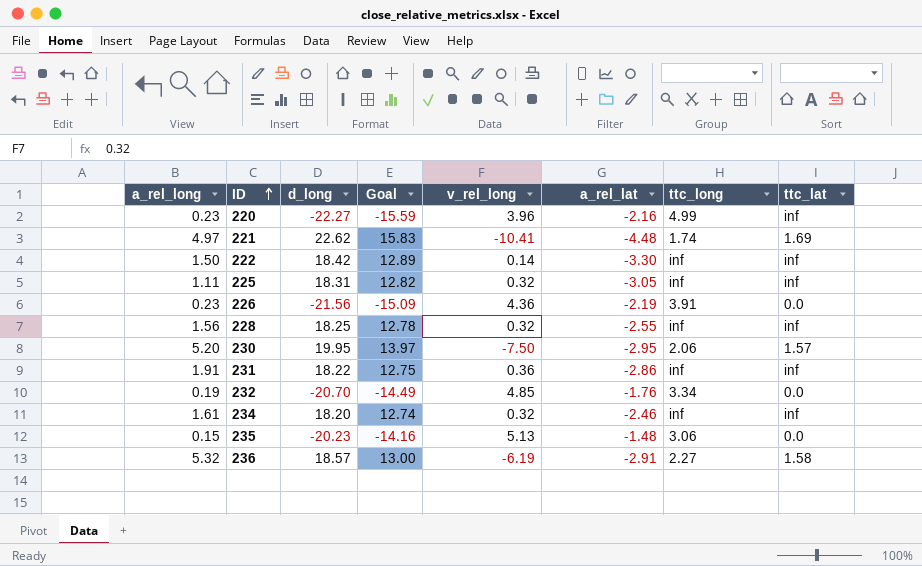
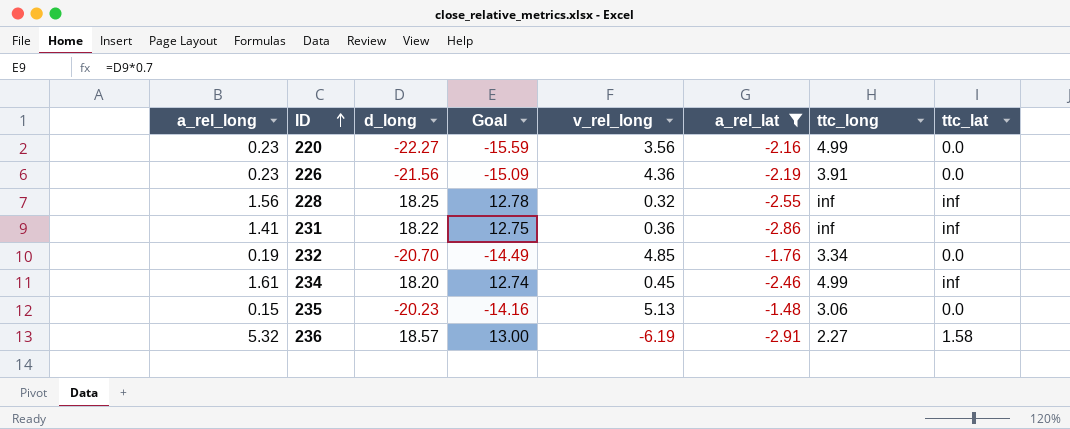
filter: none -> a_rel_lat >= -2.91
220 | v_rel_long: 3.96 -> 3.56
220 | ttc_lat: inf -> 0.0
231 | a_rel_long: 1.91 -> 1.41
234 | v_rel_long: 0.32 -> 0.45
234 | ttc_long: inf -> 4.99

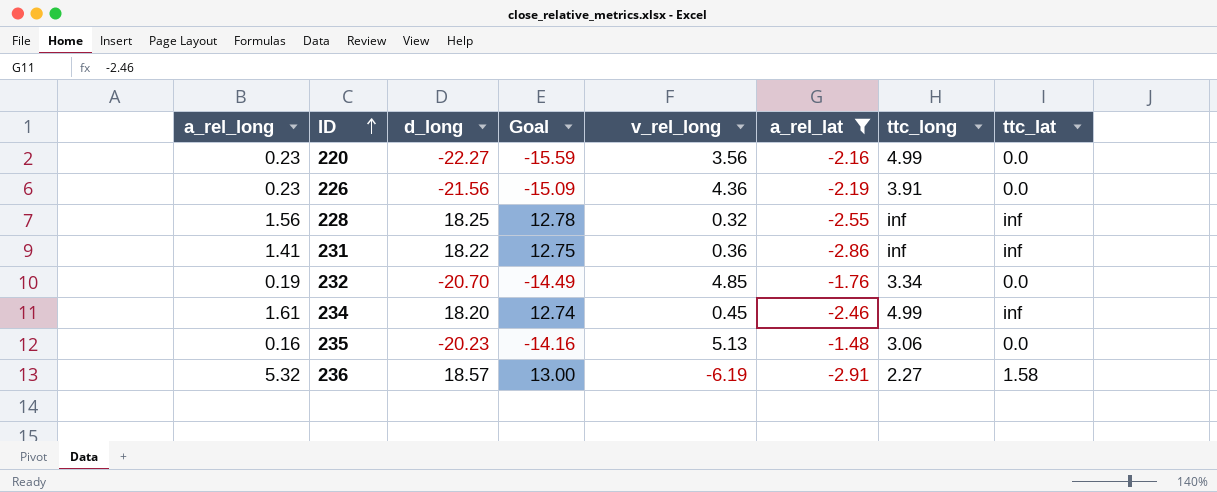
235 | a_rel_long: 0.15 -> 0.16

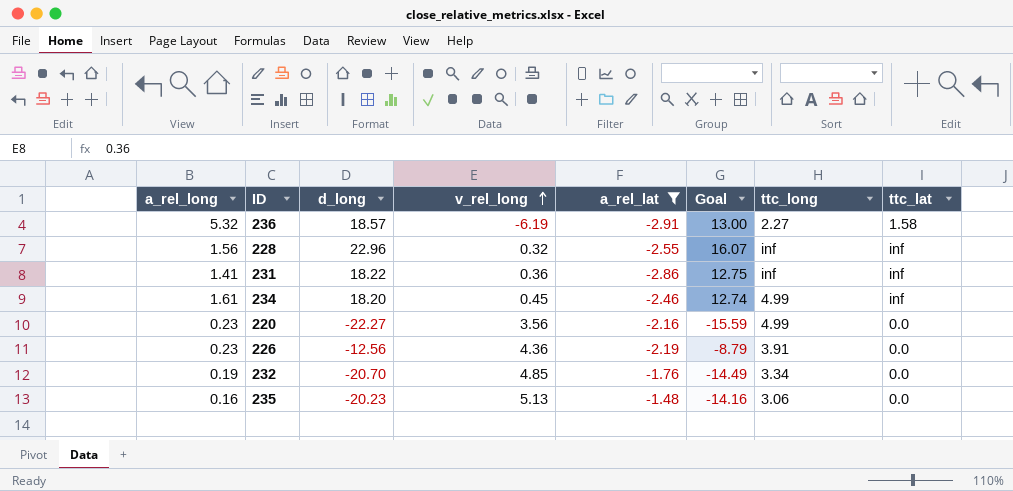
row order: ID ascending -> v_rel_long ascending
column Goal | position: 4 -> 6
228 | d_long: 18.25 -> 22.96
228 | Goal: 12.78 -> 16.07
226 | d_long: -21.56 -> -12.56
226 | Goal: -15.09 -> -8.79

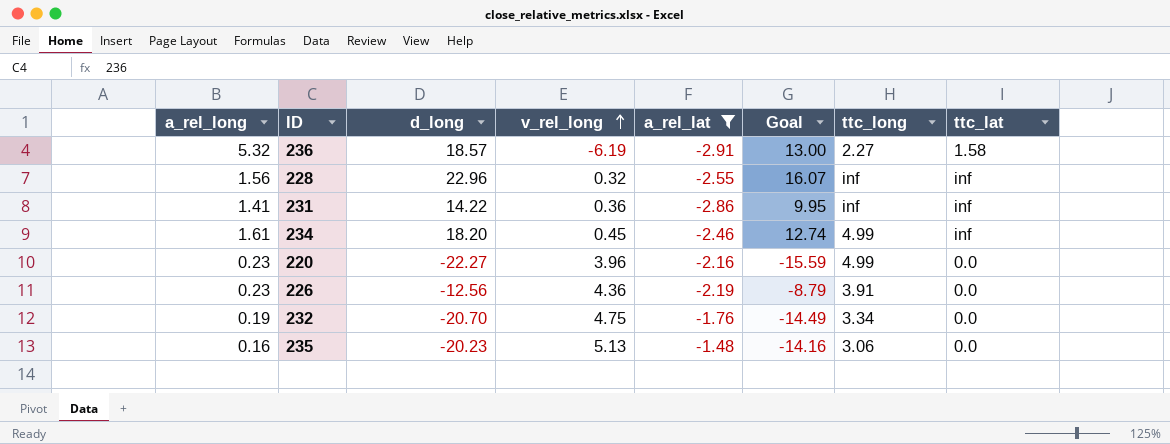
231 | d_long: 18.22 -> 14.22
231 | Goal: 12.75 -> 9.95
220 | v_rel_long: 3.56 -> 3.96
232 | v_rel_long: 4.85 -> 4.75

